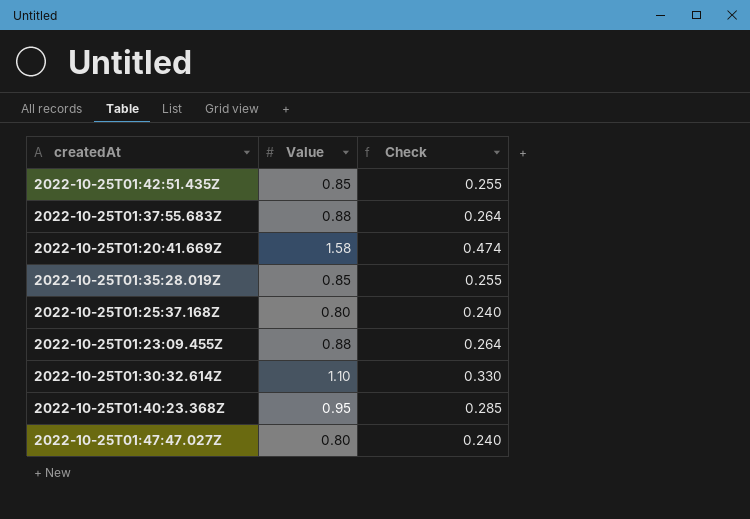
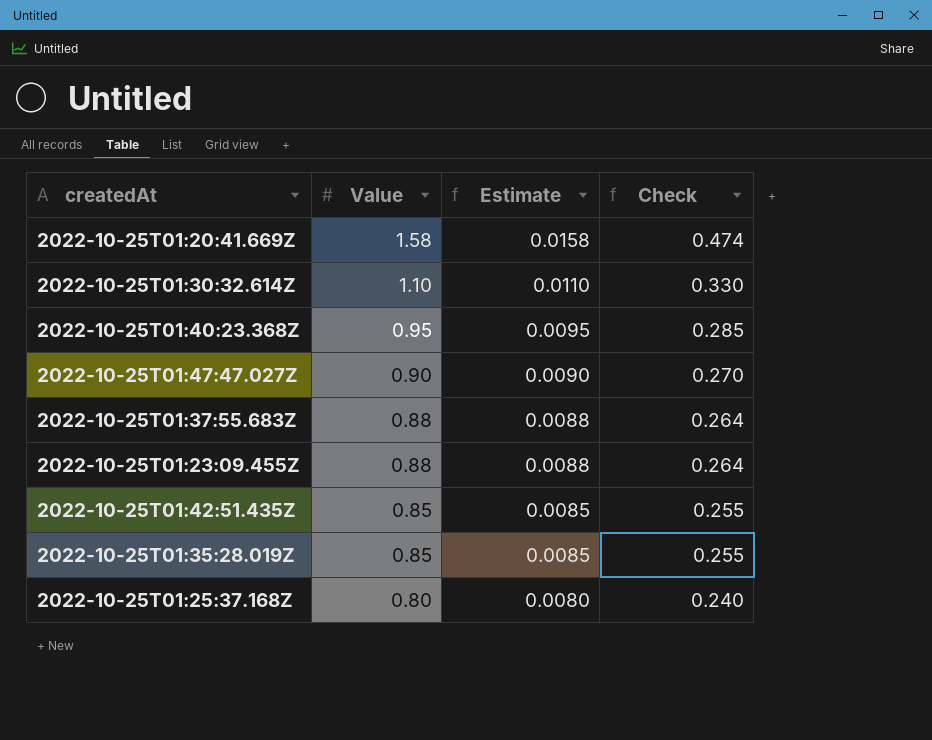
row order: none -> Value descending
column Estimate | formula: none -> [Value] * 0.01
2022-10-25T01:47:47.027Z | Value: 0.80 -> 0.90
2022-10-25T01:47:47.027Z | Check: 0.240 -> 0.270

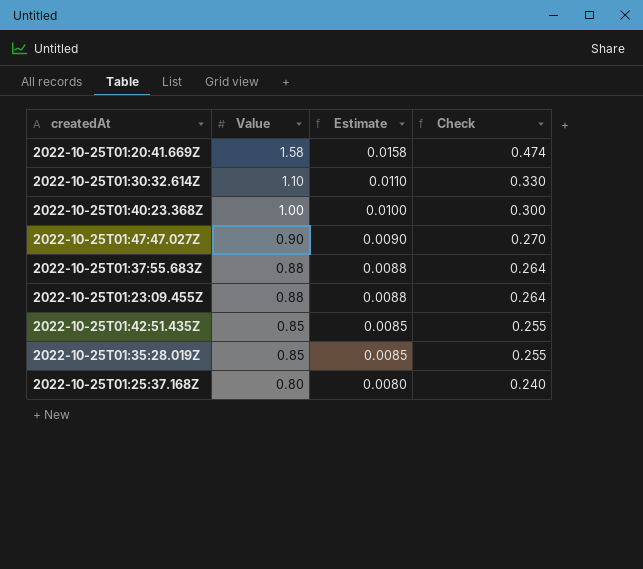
2022-10-25T01:40:23.368Z | Value: 0.95 -> 1.00
2022-10-25T01:40:23.368Z | Estimate: 0.0095 -> 0.0100
2022-10-25T01:40:23.368Z | Check: 0.285 -> 0.300

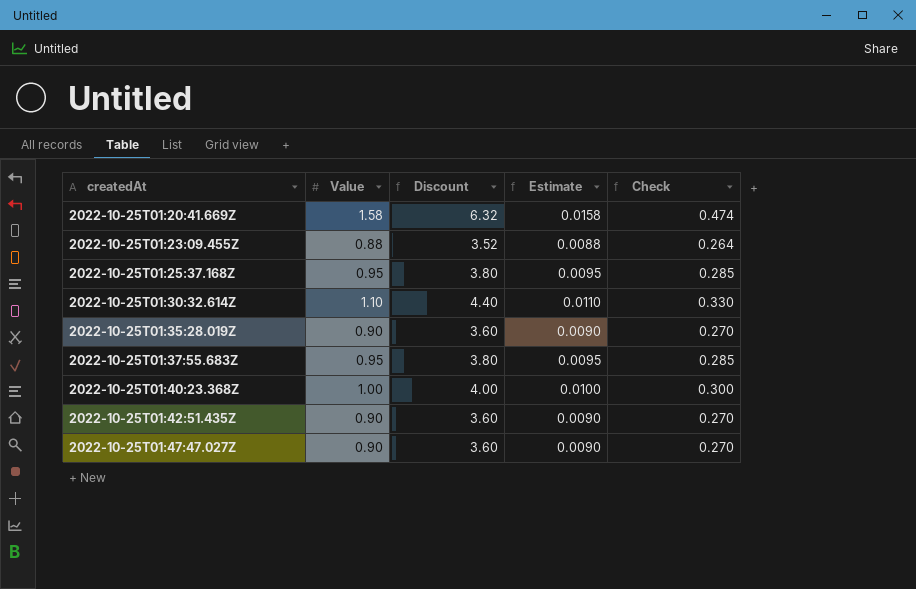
row order: Value descending -> createdAt ascending
column Discount | formula: none -> [Value] * 4
2022-10-25T01:25:37.168Z | Value: 0.80 -> 0.95
2022-10-25T01:25:37.168Z | Estimate: 0.0080 -> 0.0095
2022-10-25T01:25:37.168Z | Check: 0.240 -> 0.285
2022-10-25T01:35:28.019Z | Value: 0.85 -> 0.90
2022-10-25T01:35:28.019Z | Estimate: 0.0085 -> 0.0090
2022-10-25T01:35:28.019Z | Check: 0.255 -> 0.270
2022-10-25T01:37:55.683Z | Value: 0.88 -> 0.95
2022-10-25T01:37:55.683Z | Estimate: 0.0088 -> 0.0095
2022-10-25T01:37:55.683Z | Check: 0.264 -> 0.285
2022-10-25T01:42:51.435Z | Value: 0.85 -> 0.90
2022-10-25T01:42:51.435Z | Estimate: 0.0085 -> 0.0090
2022-10-25T01:42:51.435Z | Check: 0.255 -> 0.270

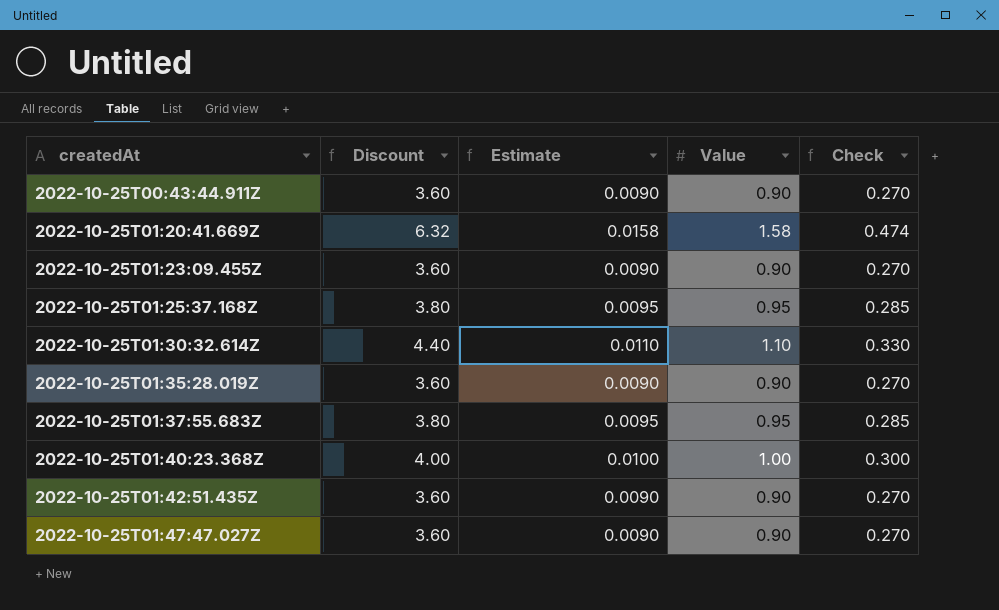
column Value | position: 2 -> 4
row 2022-10-25T00:43:44.911Z: none -> 3.60 | 0.0090 | 0.90 | 0.270
2022-10-25T01:23:09.455Z | Discount: 3.52 -> 3.60
2022-10-25T01:23:09.455Z | Estimate: 0.0088 -> 0.0090
2022-10-25T01:23:09.455Z | Value: 0.88 -> 0.90
2022-10-25T01:23:09.455Z | Check: 0.264 -> 0.270

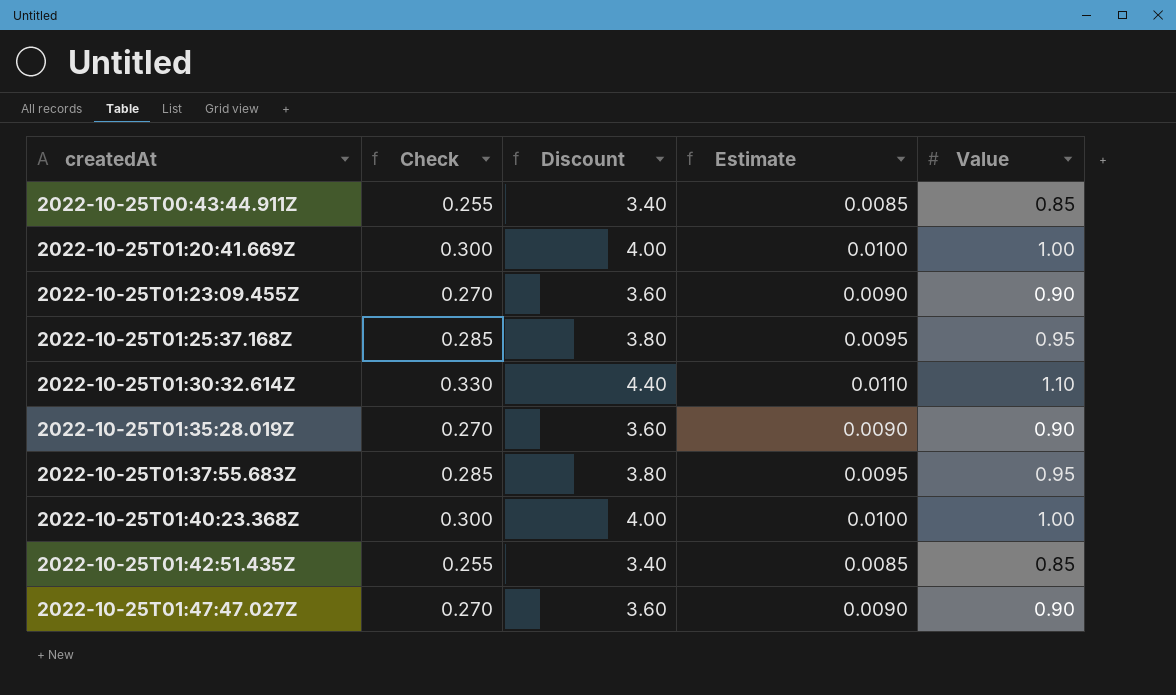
column Check | position: 5 -> 2
2022-10-25T00:43:44.911Z | Check: 0.270 -> 0.255
2022-10-25T00:43:44.911Z | Discount: 3.60 -> 3.40
2022-10-25T00:43:44.911Z | Estimate: 0.0090 -> 0.0085
2022-10-25T00:43:44.911Z | Value: 0.90 -> 0.85
2022-10-25T01:20:41.669Z | Check: 0.474 -> 0.300
2022-10-25T01:20:41.669Z | Discount: 6.32 -> 4.00
2022-10-25T01:20:41.669Z | Estimate: 0.0158 -> 0.0100
2022-10-25T01:20:41.669Z | Value: 1.58 -> 1.00
2022-10-25T01:42:51.435Z | Check: 0.270 -> 0.255
2022-10-25T01:42:51.435Z | Discount: 3.60 -> 3.40
2022-10-25T01:42:51.435Z | Estimate: 0.0090 -> 0.0085
2022-10-25T01:42:51.435Z | Value: 0.90 -> 0.85

